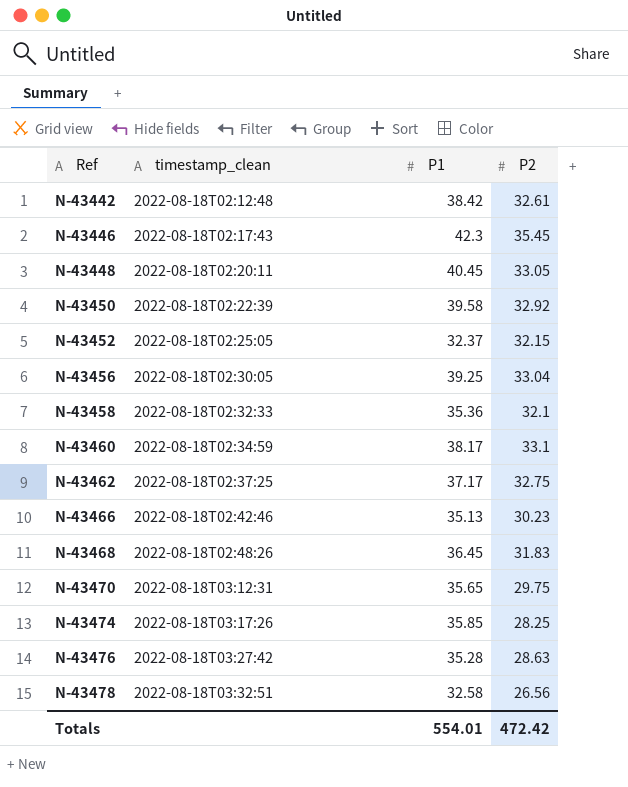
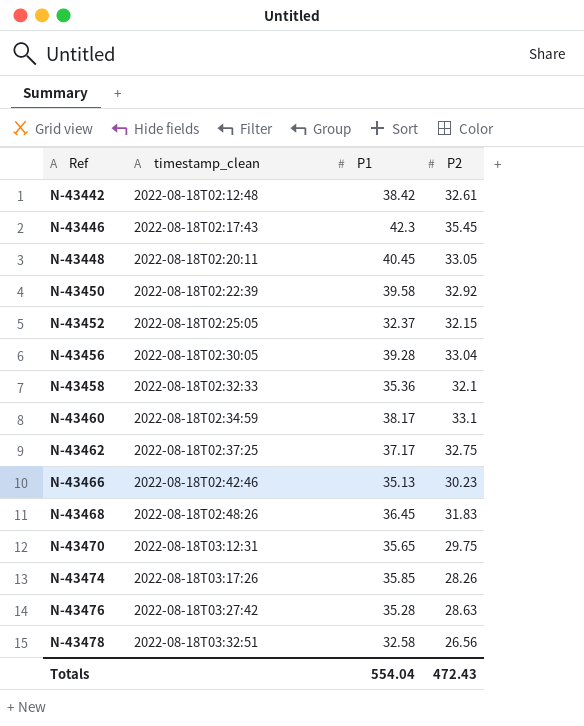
N-43456 | P1: 39.25 -> 39.28
N-43474 | P2: 28.25 -> 28.26
Totals | P1: 554.01 -> 554.04
Totals | P2: 472.42 -> 472.43

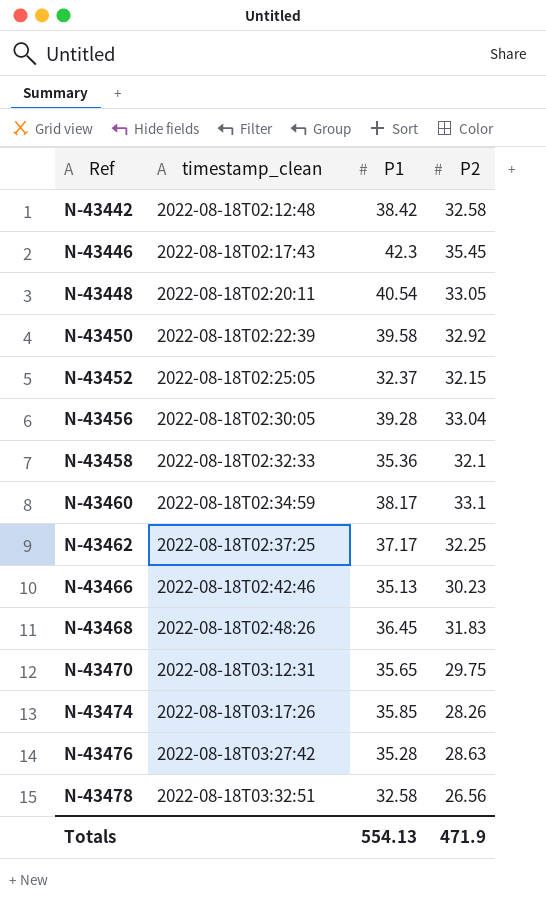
N-43442 | P2: 32.61 -> 32.58
N-43448 | P1: 40.45 -> 40.54
N-43462 | P2: 32.75 -> 32.25
Totals | P1: 554.04 -> 554.13
Totals | P2: 472.43 -> 471.9

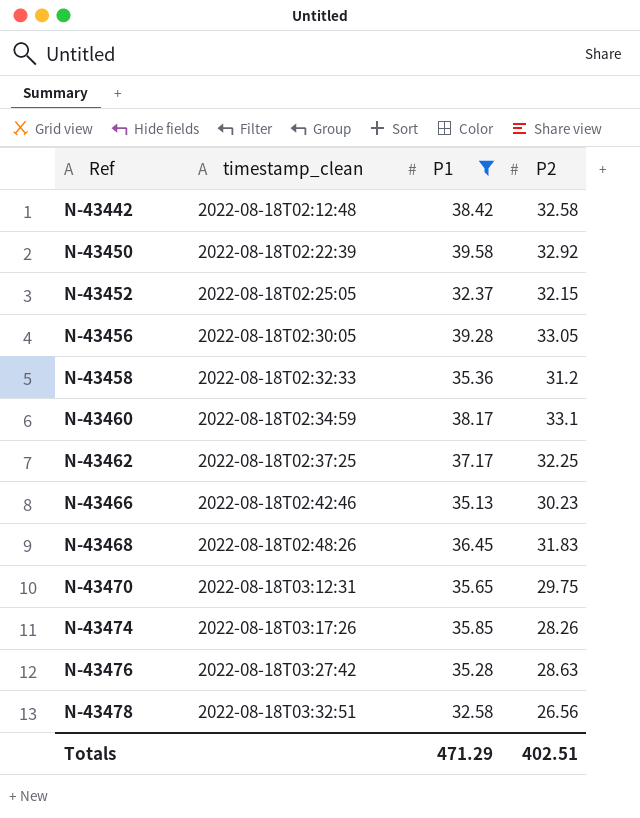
filter: none -> P1 <= 39.58
N-43456 | P2: 33.04 -> 33.05
N-43458 | P2: 32.1 -> 31.2
Totals | P1: 554.13 -> 471.29
Totals | P2: 471.9 -> 402.51

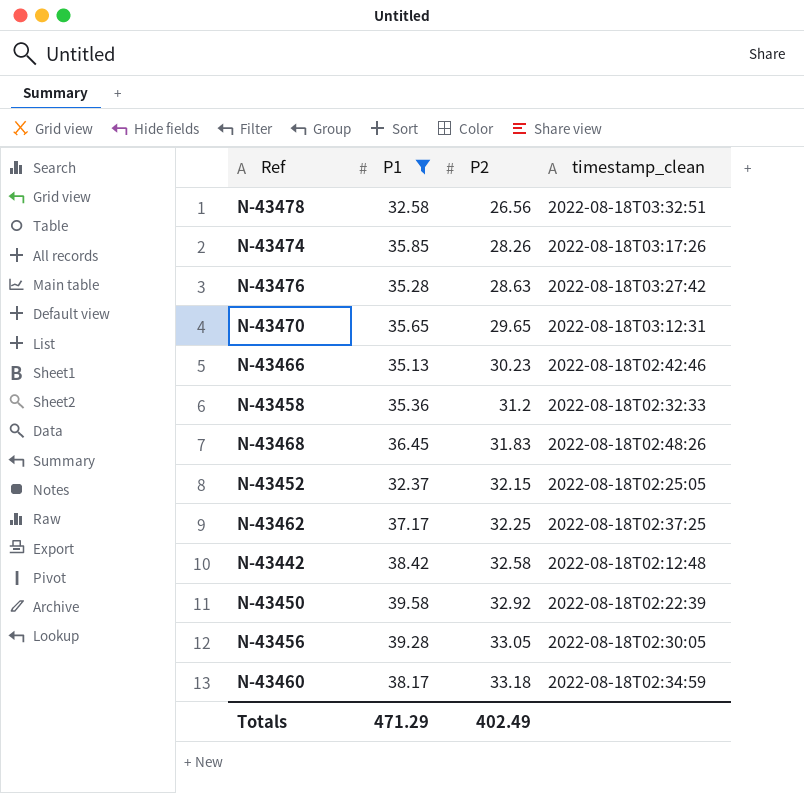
row order: Ref ascending -> P2 ascending
column timestamp_clean | position: 2 -> 4
N-43470 | P2: 29.75 -> 29.65
N-43460 | P2: 33.1 -> 33.18
Totals | P2: 402.51 -> 402.49

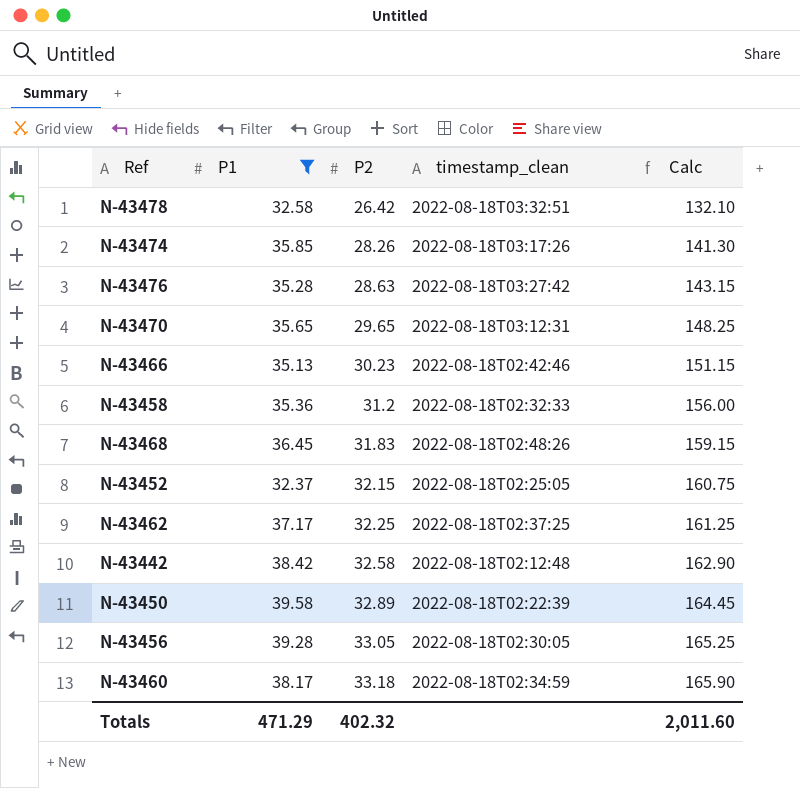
column Calc | formula: none -> [P2] * 5
N-43478 | P2: 26.56 -> 26.42
N-43450 | P2: 32.92 -> 32.89
Totals | P2: 402.49 -> 402.32

